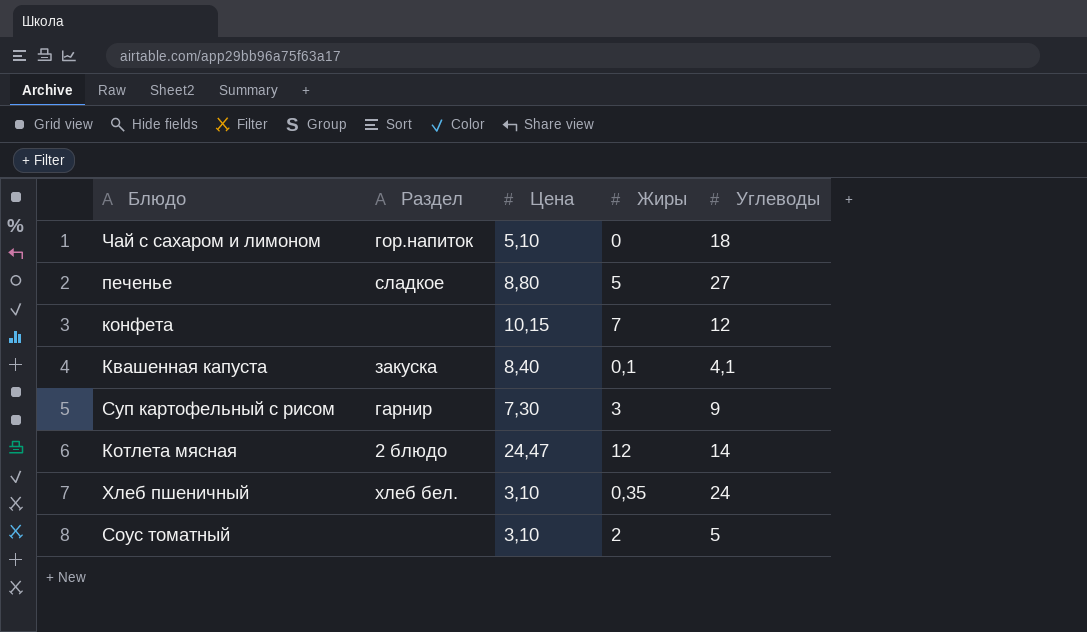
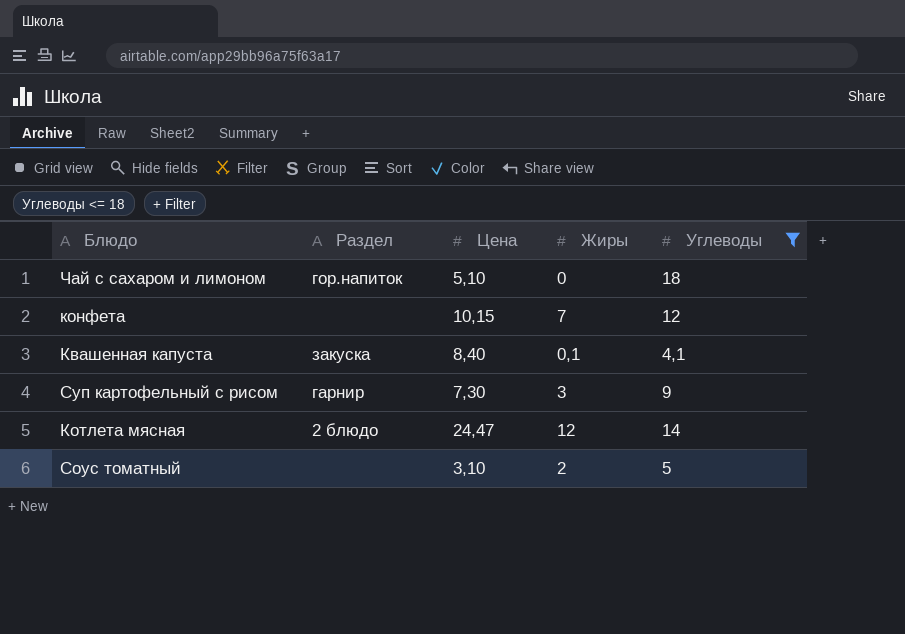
filter: none -> Углеводы <= 18

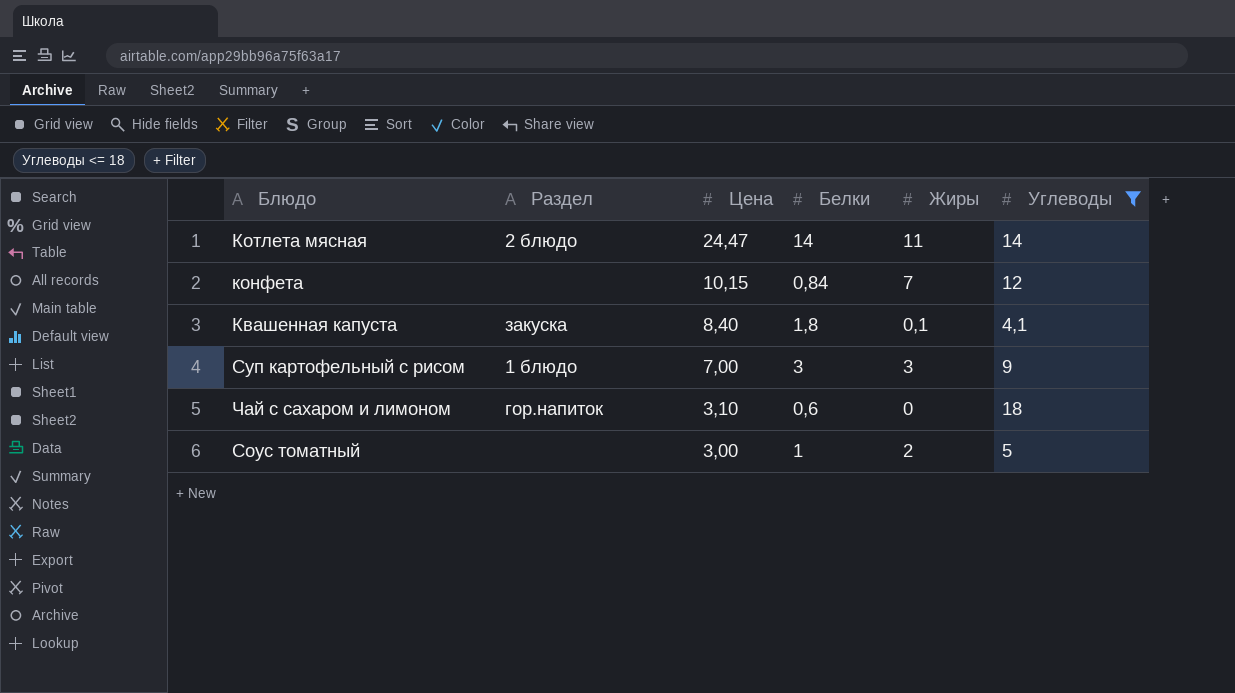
row order: none -> Цена descending
column Белки | position: none -> 4
Котлета мясная | Жиры: 12 -> 11
Суп картофельный с рисом | Раздел: гарнир -> 1 блюдо
Суп картофельный с рисом | Цена: 7,30 -> 7,00
Чай с сахаром и лимоном | Цена: 5,10 -> 3,10
Соус томатный | Цена: 3,10 -> 3,00

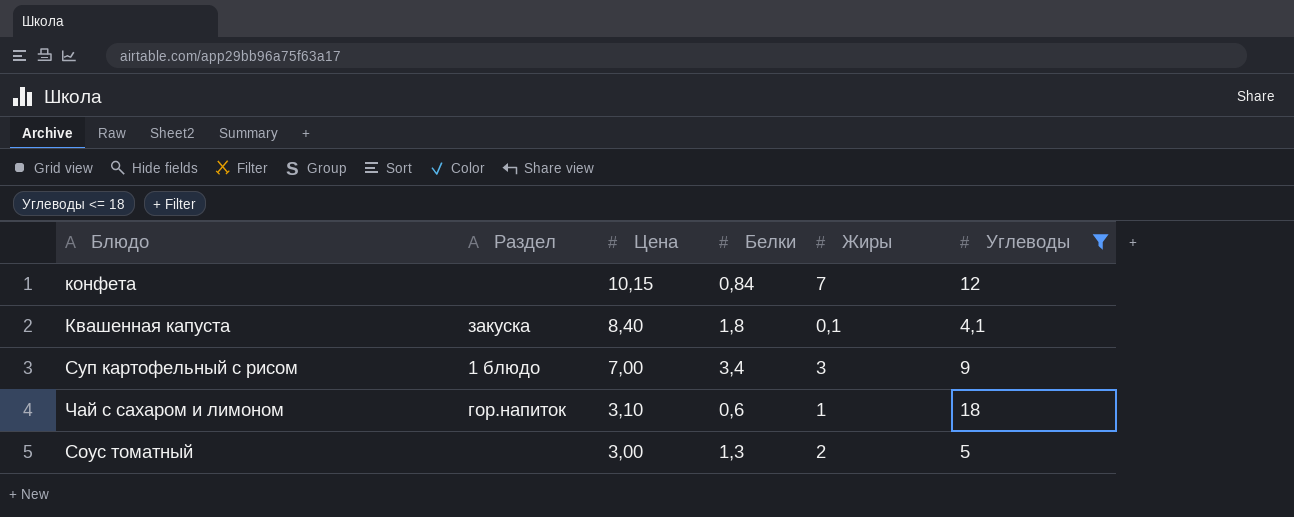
row Котлета мясная: 2 блюдо | 24,47 | 14 | 11 | 14 -> none
Суп картофельный с рисом | Белки: 3 -> 3,4
Чай с сахаром и лимоном | Жиры: 0 -> 1
Соус томатный | Белки: 1 -> 1,3

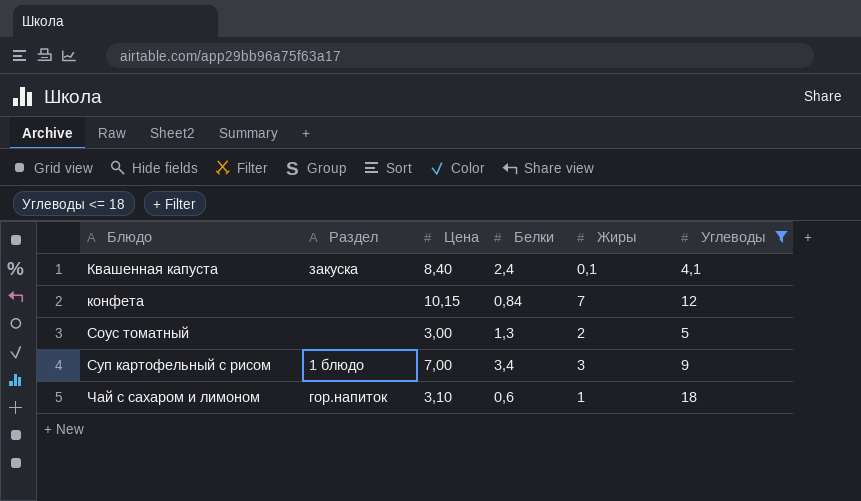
row order: Цена descending -> Блюдо ascending
Квашенная капуста | Белки: 1,8 -> 2,4

